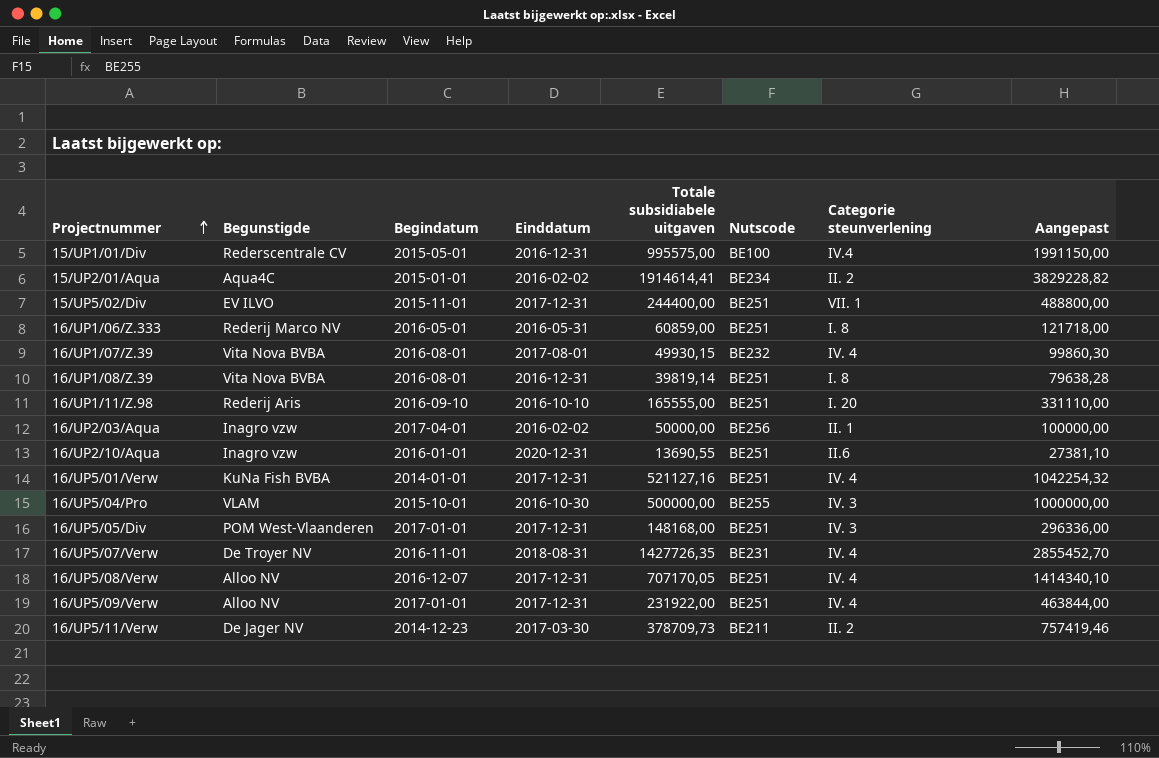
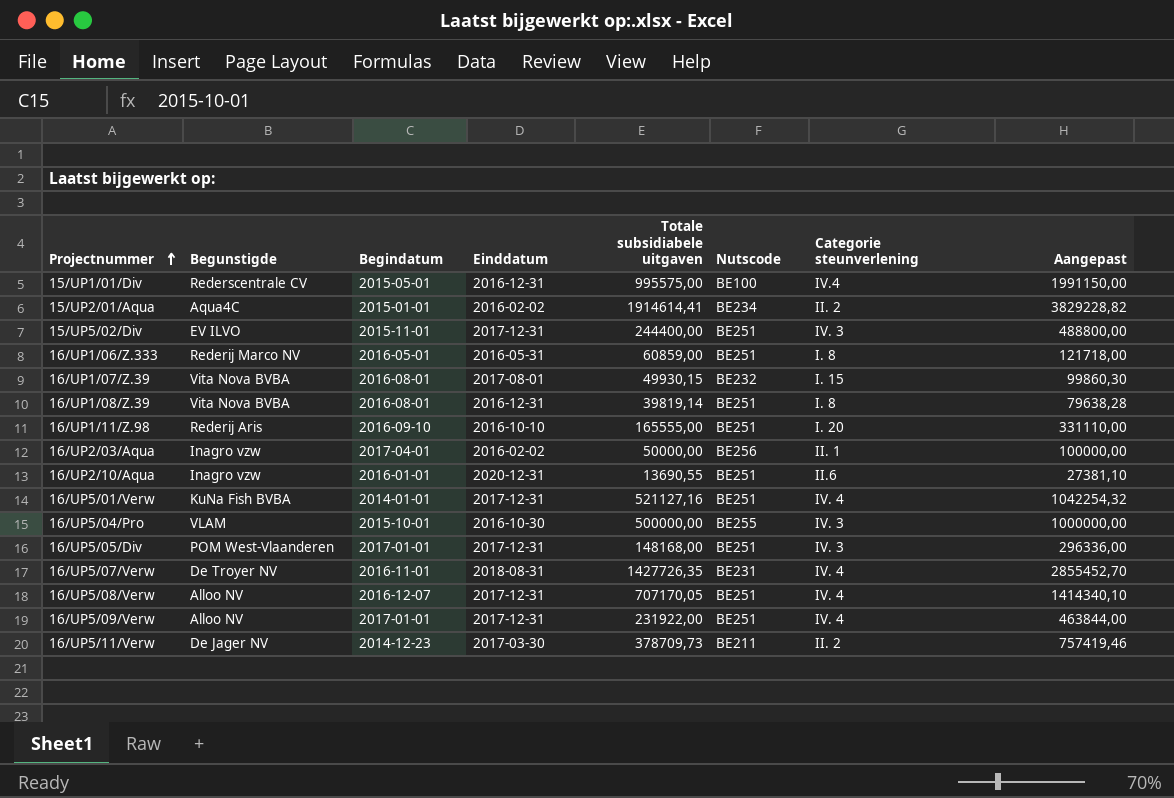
15/UP5/02/Div | Categorie steunverlening: VII. 1 -> IV. 3
16/UP1/07/Z.39 | Categorie steunverlening: IV. 4 -> I. 15

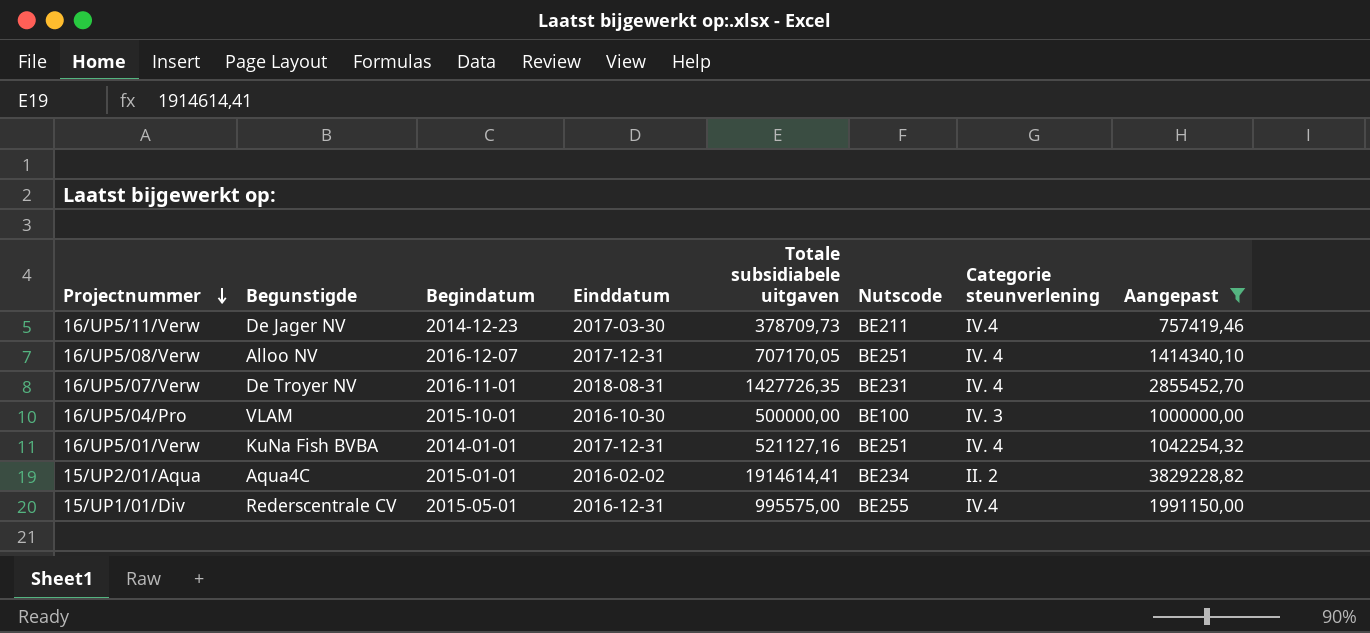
filter: none -> Aangepast >= 757419,46
row order: Projectnummer ascending -> Projectnummer descending
16/UP5/11/Verw | Categorie steunverlening: II. 2 -> IV.4
16/UP5/04/Pro | Nutscode: BE255 -> BE100
15/UP1/01/Div | Nutscode: BE100 -> BE255

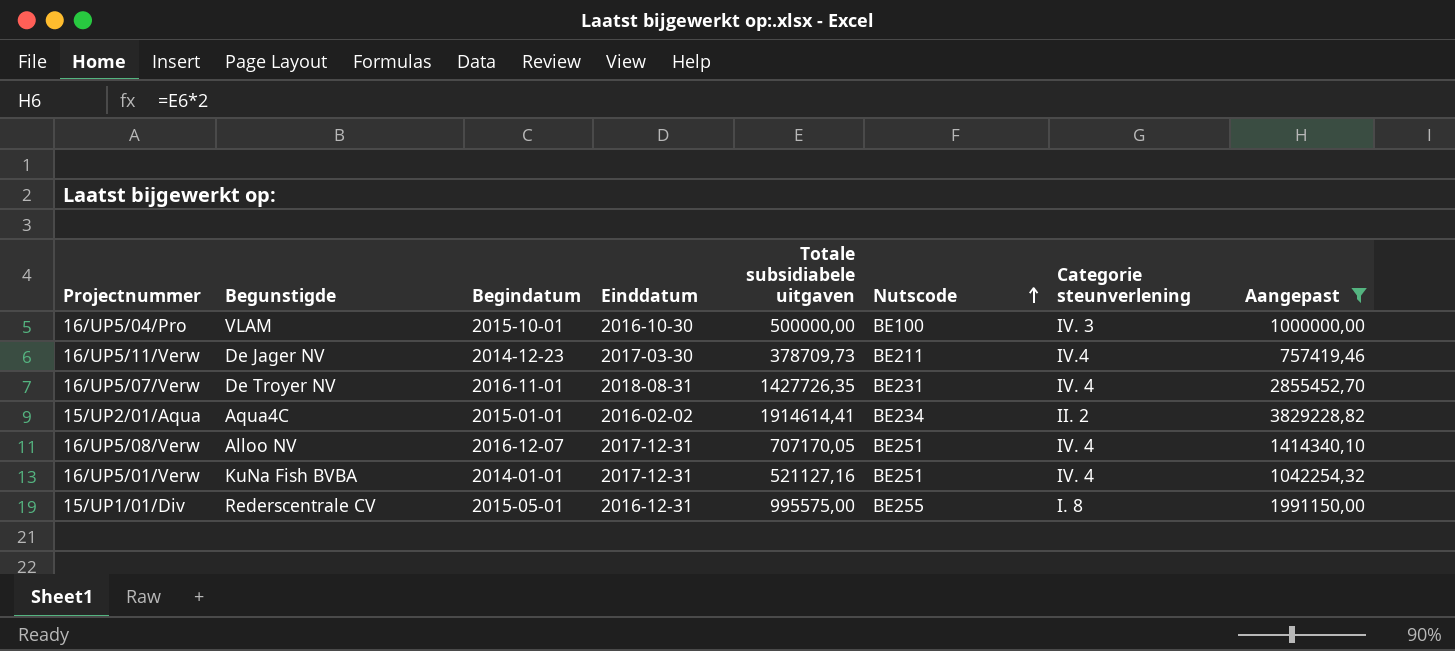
row order: Projectnummer descending -> Nutscode ascending
15/UP1/01/Div | Categorie steunverlening: IV.4 -> I. 8

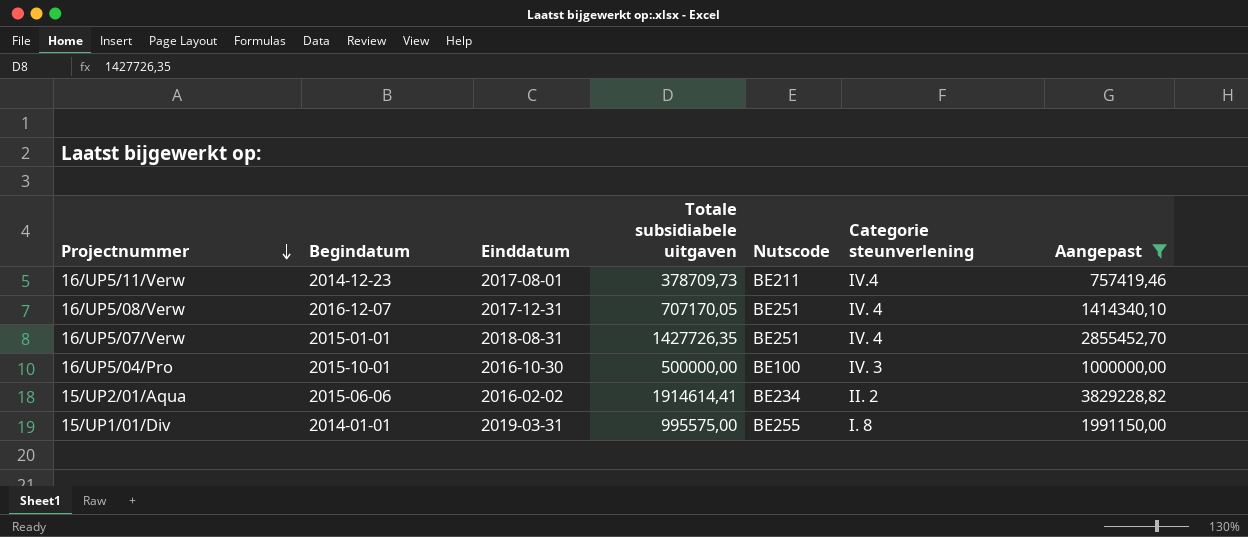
row order: Nutscode ascending -> Projectnummer descending
column Begunstigde | position: 2 -> none
row 16/UP5/01/Verw: KuNa Fish BVBA | 2014-01-01 | 2017-12-31 | 521127,16 | BE251 | IV. 4 | 1042254,32 -> none
16/UP5/11/Verw | Einddatum: 2017-03-30 -> 2017-08-01
16/UP5/07/Verw | Begindatum: 2016-11-01 -> 2015-01-01
16/UP5/07/Verw | Nutscode: BE231 -> BE251
15/UP2/01/Aqua | Begindatum: 2015-01-01 -> 2015-06-06
15/UP1/01/Div | Begindatum: 2015-05-01 -> 2014-01-01
15/UP1/01/Div | Einddatum: 2016-12-31 -> 2019-03-31

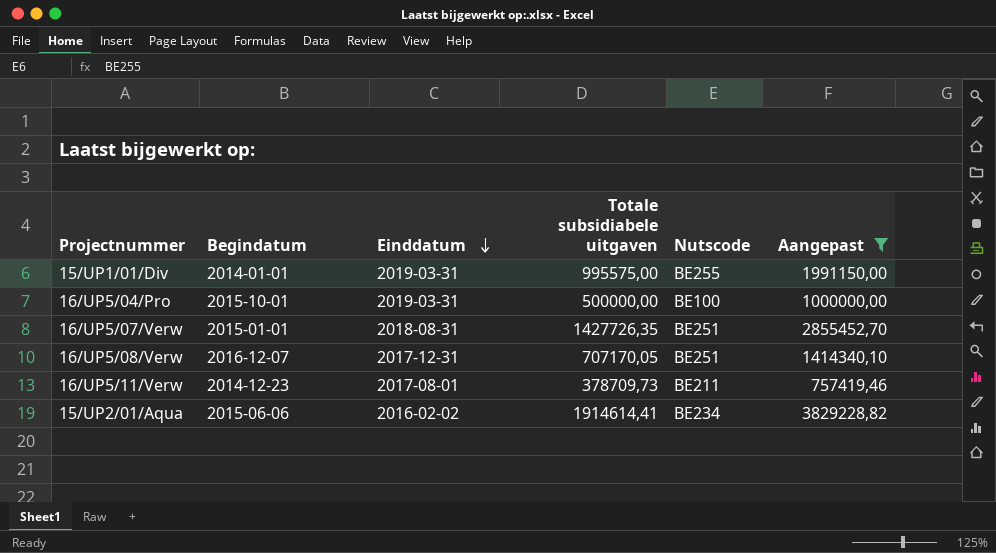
row order: Projectnummer descending -> Einddatum descending
column Categorie steunverlening | position: 6 -> none
16/UP5/04/Pro | Einddatum: 2016-10-30 -> 2019-03-31

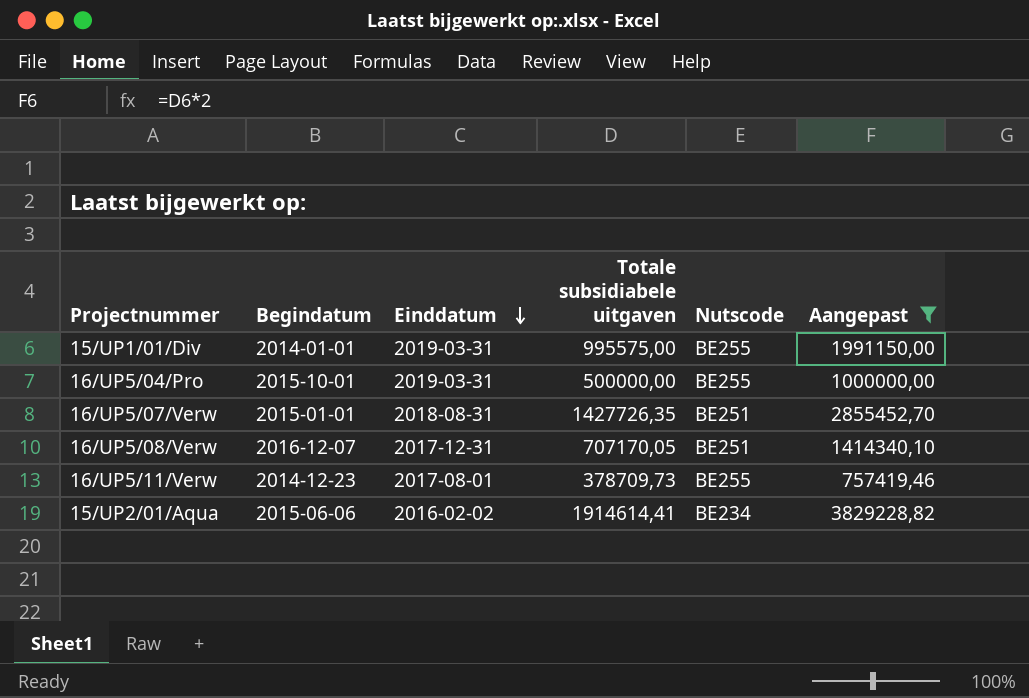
16/UP5/04/Pro | Nutscode: BE100 -> BE255
16/UP5/11/Verw | Nutscode: BE211 -> BE255

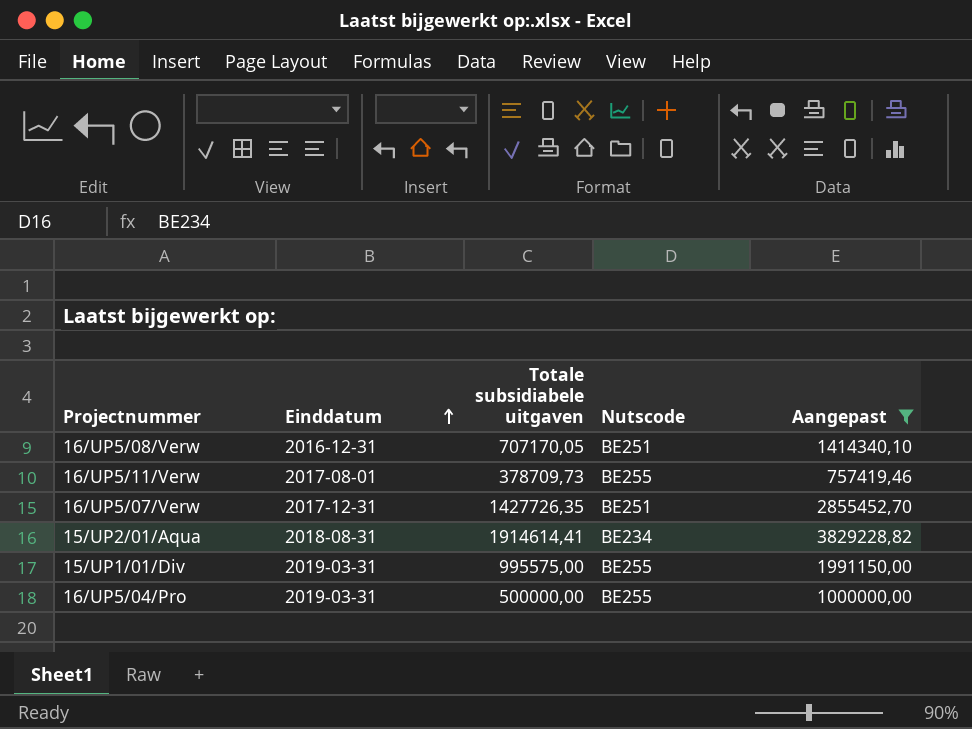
row order: Einddatum descending -> Einddatum ascending
column Begindatum | position: 2 -> none
16/UP5/08/Verw | Einddatum: 2017-12-31 -> 2016-12-31
16/UP5/07/Verw | Einddatum: 2018-08-31 -> 2017-12-31
15/UP2/01/Aqua | Einddatum: 2016-02-02 -> 2018-08-31

